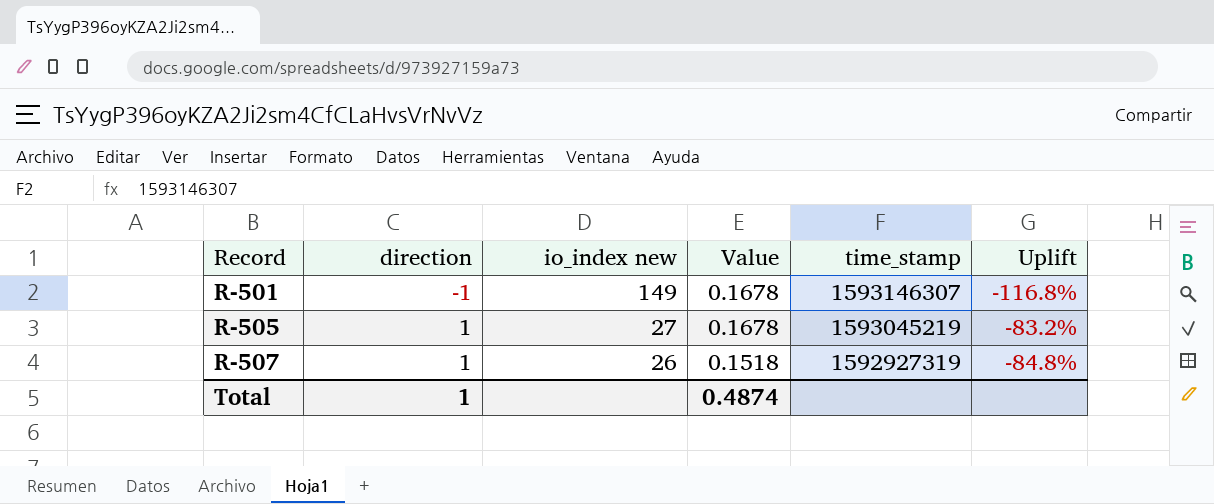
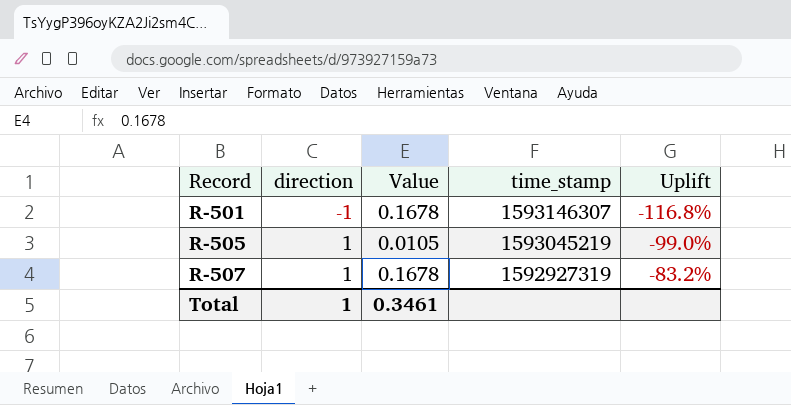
column io_index new | position: 3 -> none
R-505 | Value: 0.1678 -> 0.0105
R-505 | Uplift: -83.2% -> -99.0%
R-507 | Value: 0.1518 -> 0.1678
R-507 | Uplift: -84.8% -> -83.2%
Total | Value: 0.4874 -> 0.3461

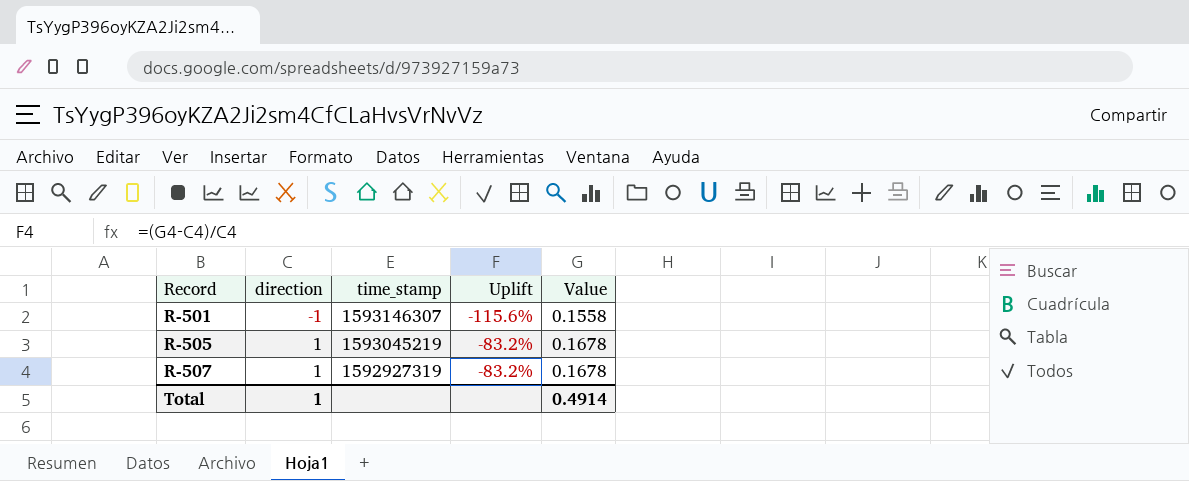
column Value | position: 3 -> 5
R-501 | Uplift: -116.8% -> -115.6%
R-501 | Value: 0.1678 -> 0.1558
R-505 | Uplift: -99.0% -> -83.2%
R-505 | Value: 0.0105 -> 0.1678
Total | Value: 0.3461 -> 0.4914

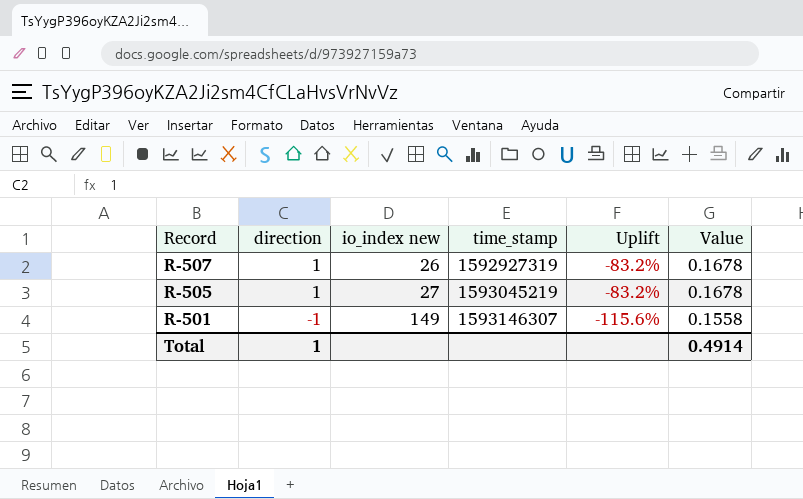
row order: Record ascending -> Record descending
column io_index new | position: none -> 3

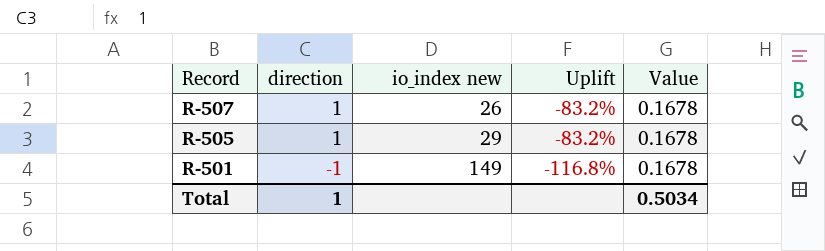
column time_stamp | position: 4 -> none
R-505 | io_index new: 27 -> 29
R-501 | Uplift: -115.6% -> -116.8%
R-501 | Value: 0.1558 -> 0.1678
Total | Value: 0.4914 -> 0.5034

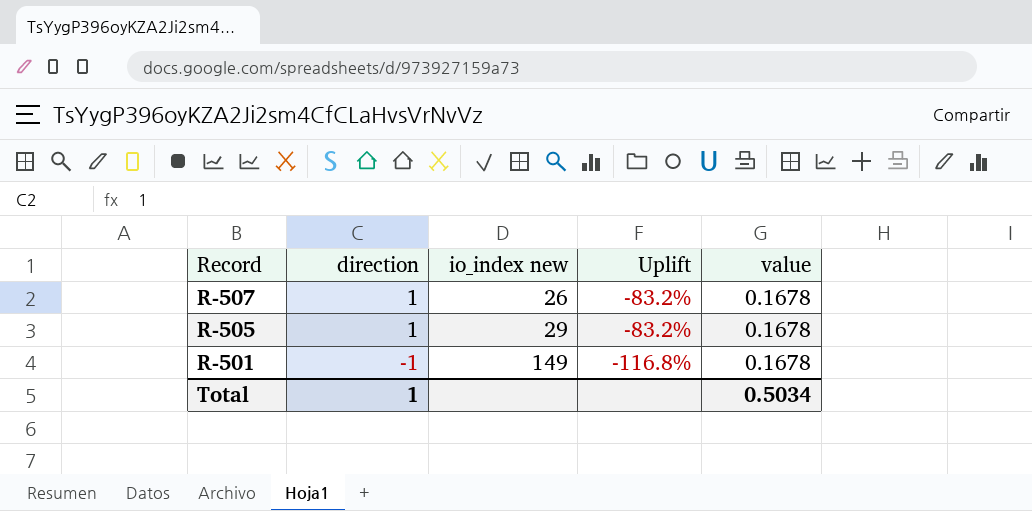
column name: Value -> value

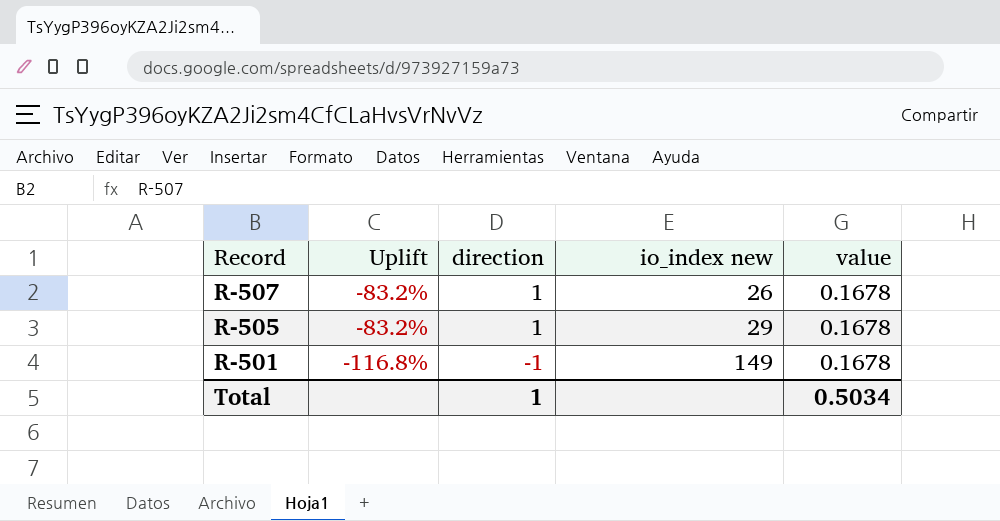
column Uplift | position: 4 -> 2

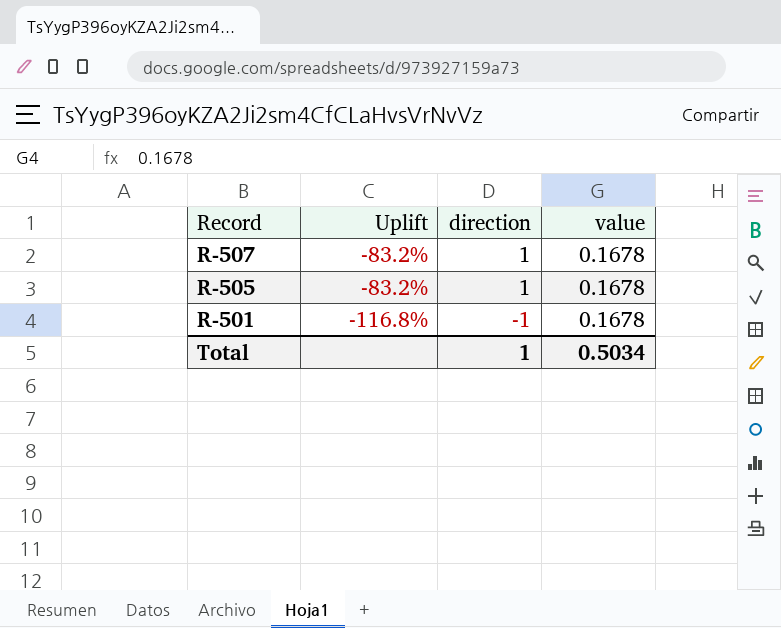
column io_index new | position: 4 -> none

